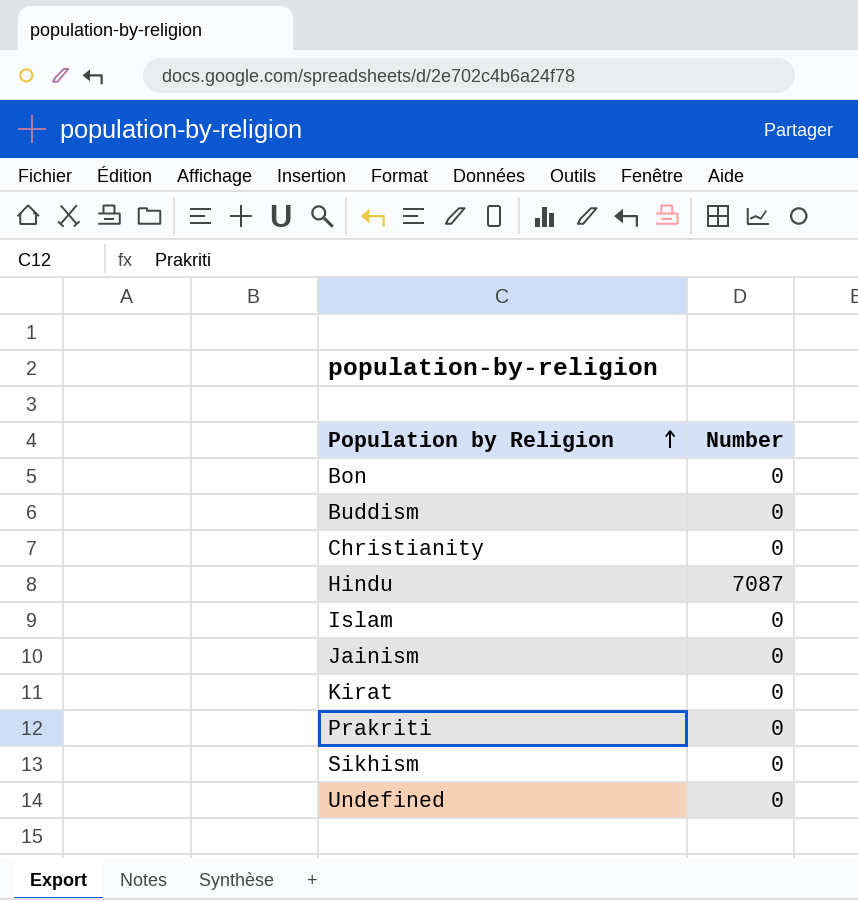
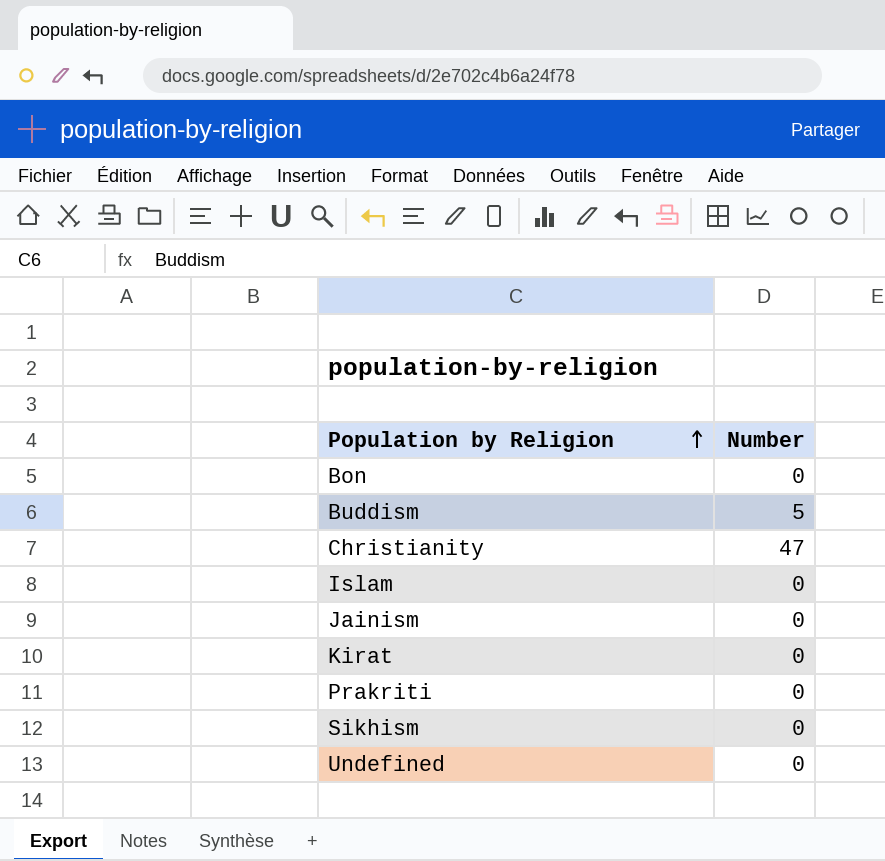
row Hindu: 7087 -> none
Buddism | Number: 0 -> 5
Christianity | Number: 0 -> 47

